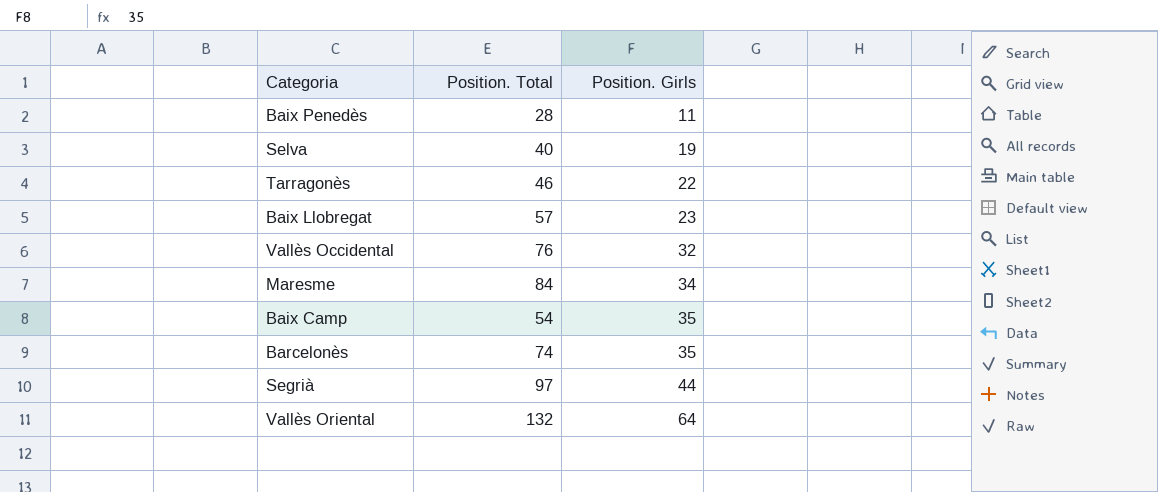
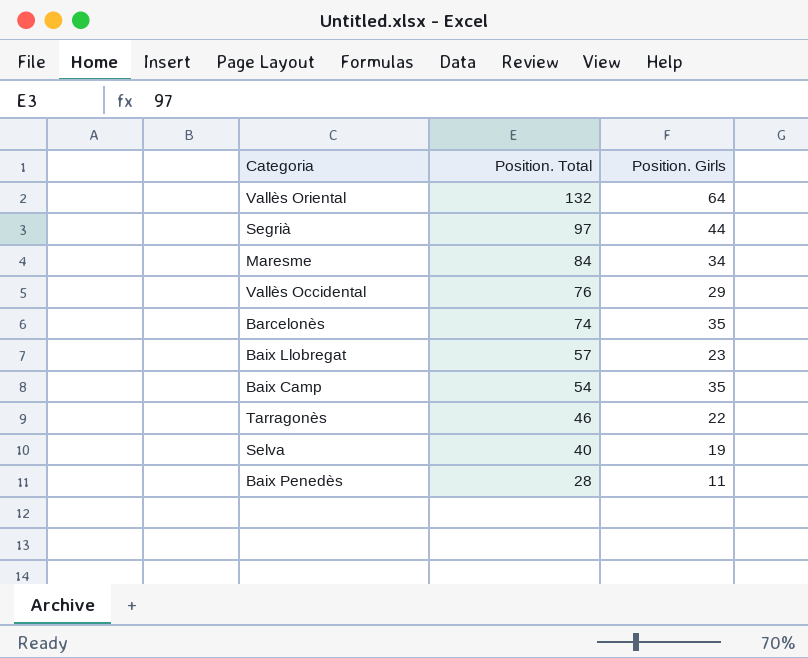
row order: Position. Girls ascending -> Position. Total descending
Vallès Occidental | Position. Girls: 32 -> 29

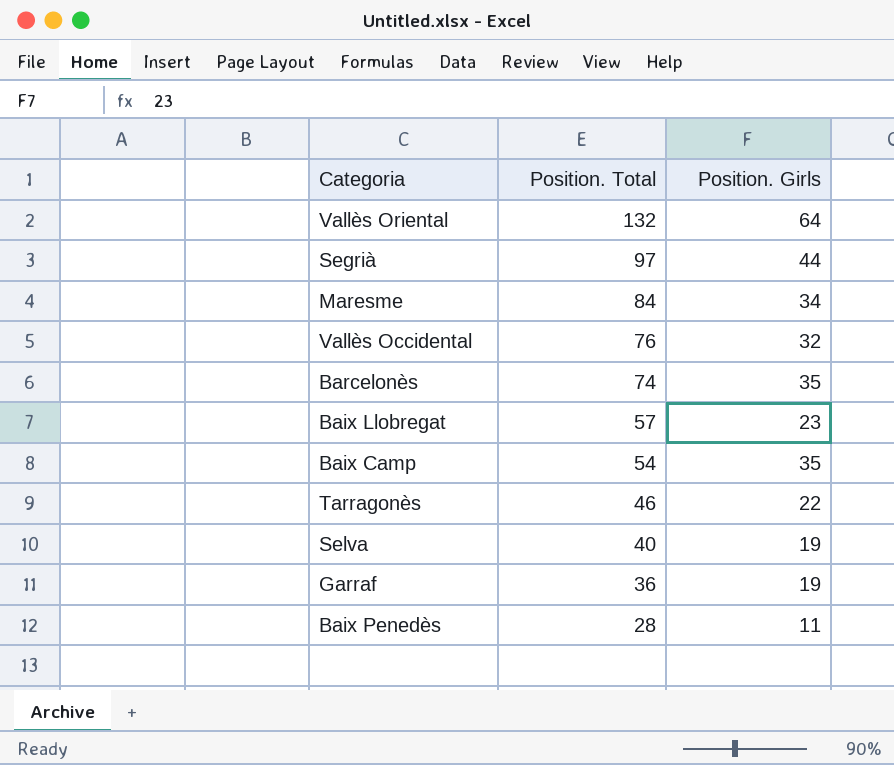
Vallès Occidental | Position. Girls: 29 -> 32
row Garraf: none -> 36 | 19

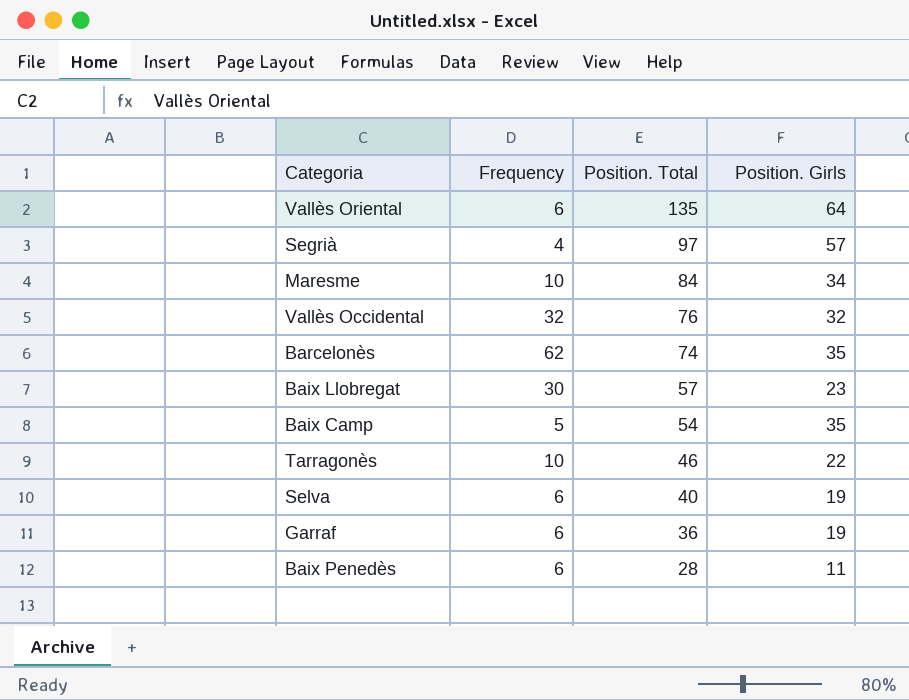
column Frequency | position: none -> 2
Vallès Oriental | Position. Total: 132 -> 135
Segrià | Position. Girls: 44 -> 57

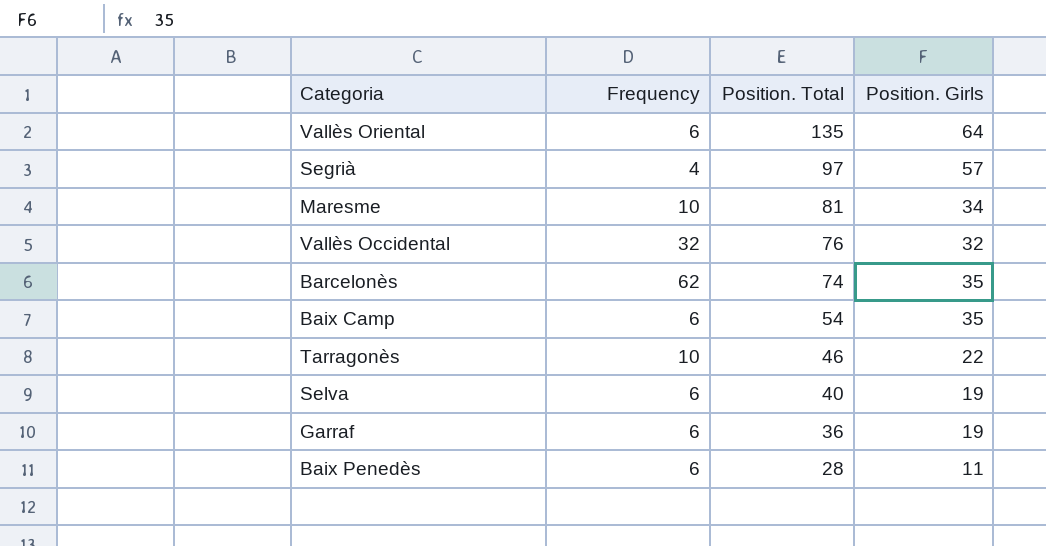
row Baix Llobregat: 30 | 57 | 23 -> none
Maresme | Position. Total: 84 -> 81
Baix Camp | Frequency: 5 -> 6

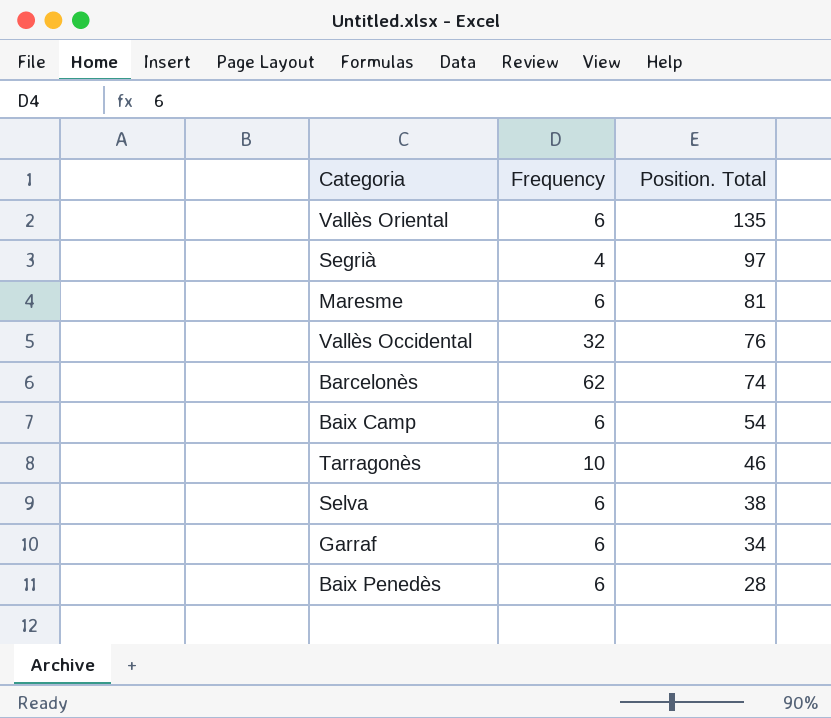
column Position. Girls | position: 4 -> none
Maresme | Frequency: 10 -> 6
Selva | Position. Total: 40 -> 38
Garraf | Position. Total: 36 -> 34

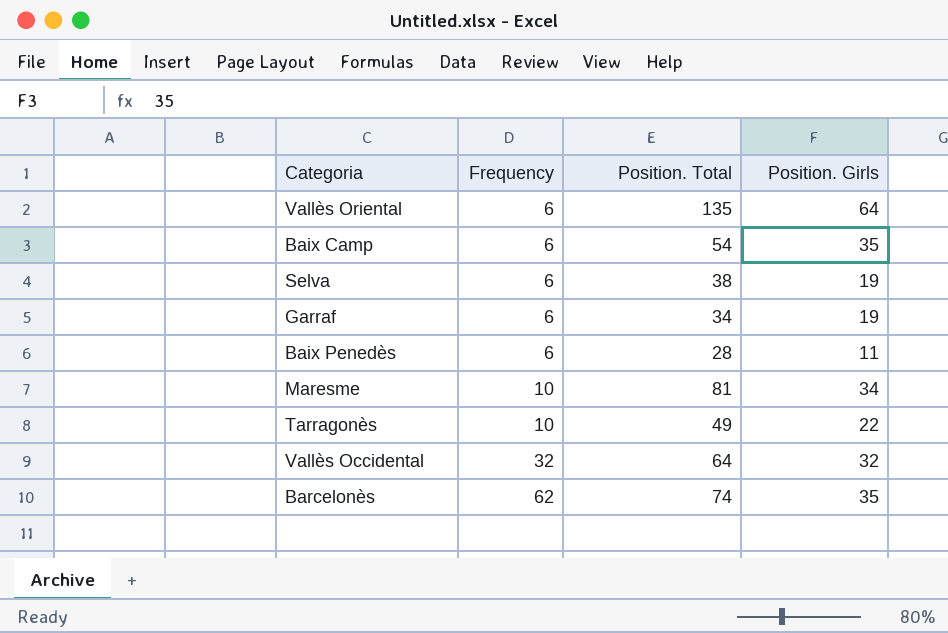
row order: Position. Total descending -> Frequency ascending
column Position. Girls | position: none -> 4
row Segrià: 4 | 97 -> none
Maresme | Frequency: 6 -> 10
Tarragonès | Position. Total: 46 -> 49
Vallès Occidental | Position. Total: 76 -> 64

